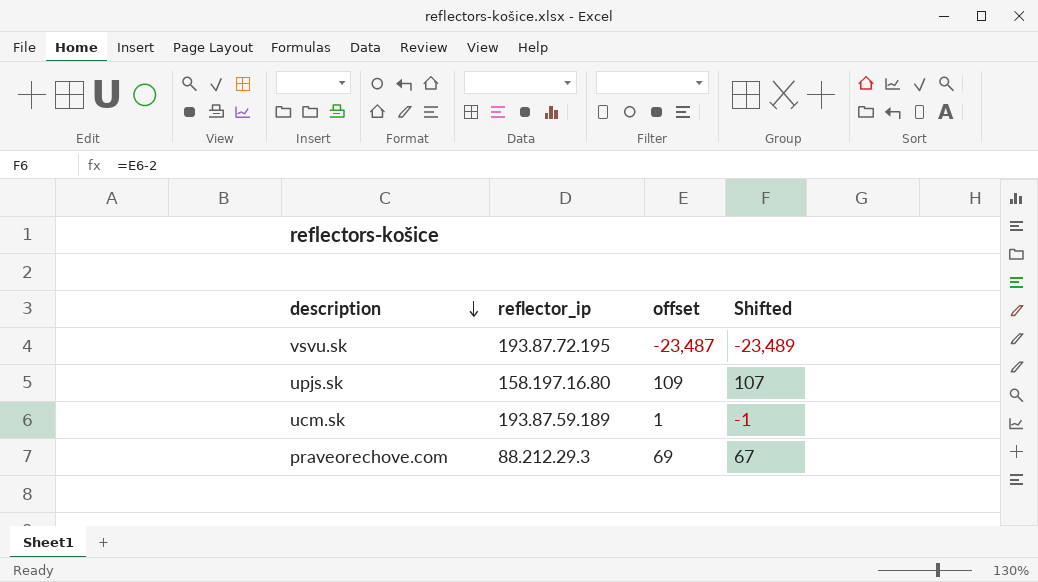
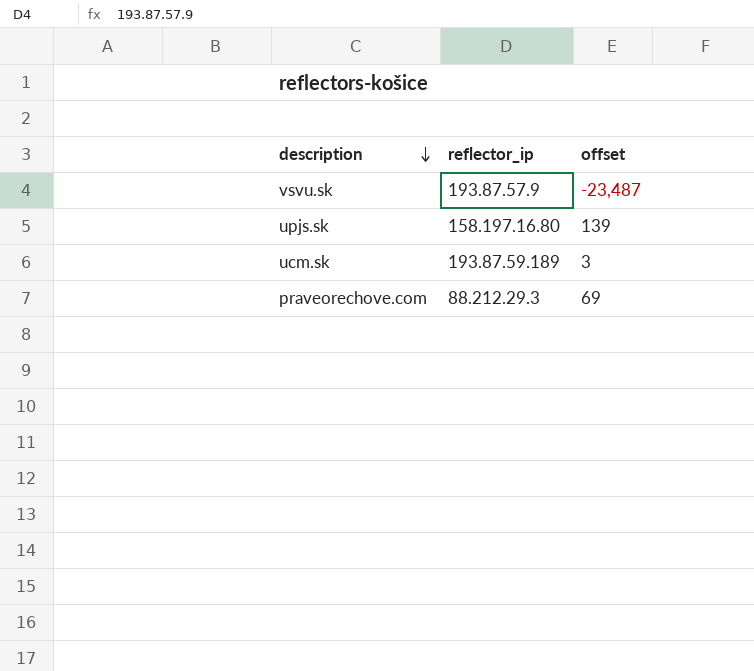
column Shifted | formula: [offset] - 2 -> none
vsvu.sk | reflector_ip: 193.87.72.195 -> 193.87.57.9
upjs.sk | offset: 109 -> 139
ucm.sk | offset: 1 -> 3

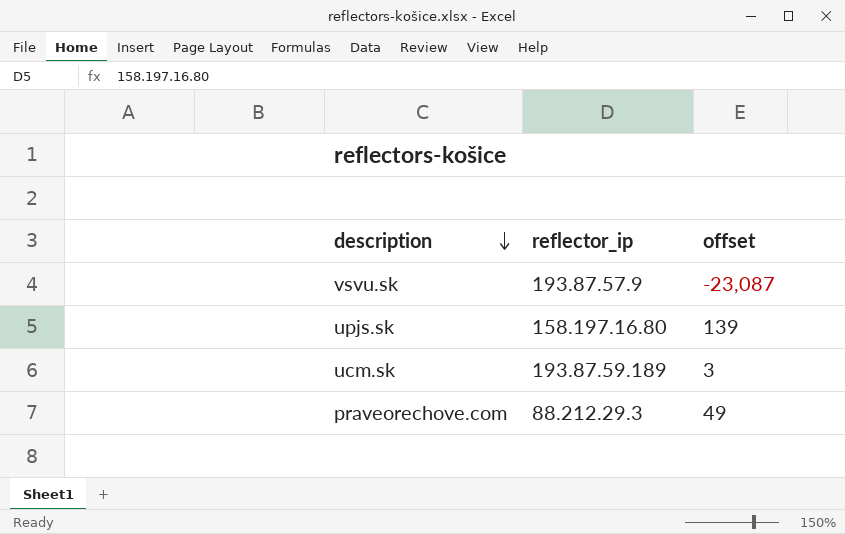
vsvu.sk | offset: -23,487 -> -23,087
praveorechove.com | offset: 69 -> 49

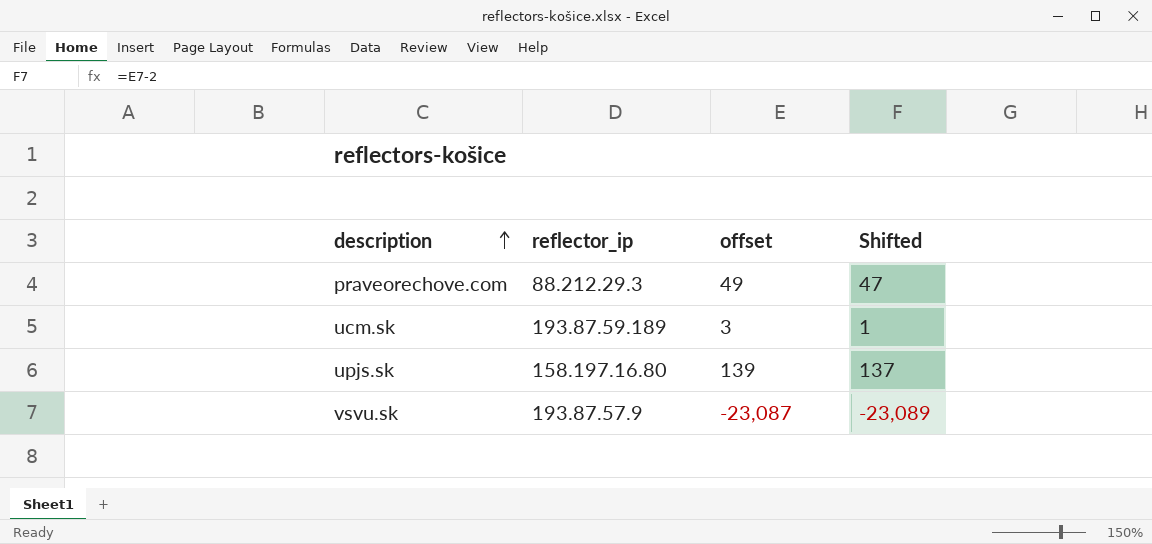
row order: description descending -> description ascending
column Shifted | formula: none -> [offset] - 2

